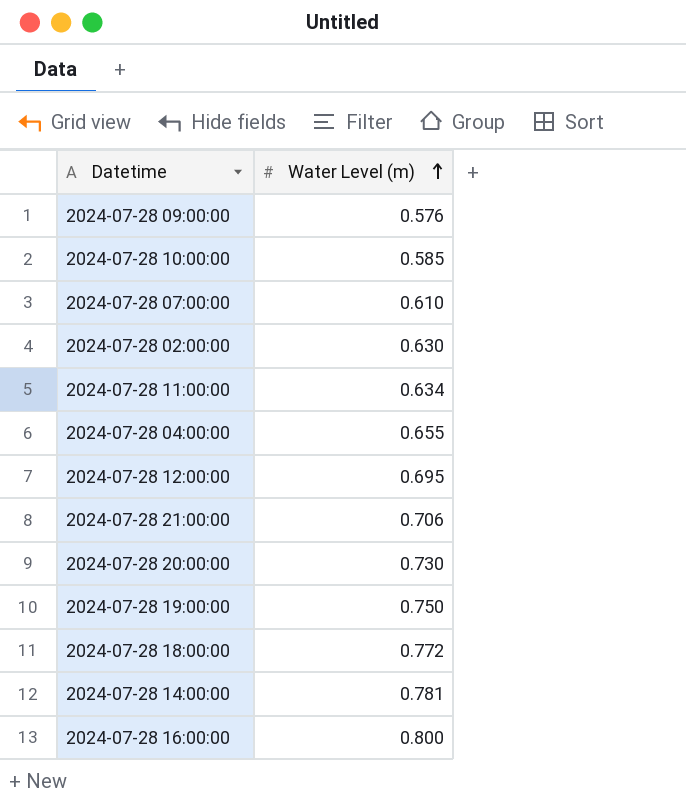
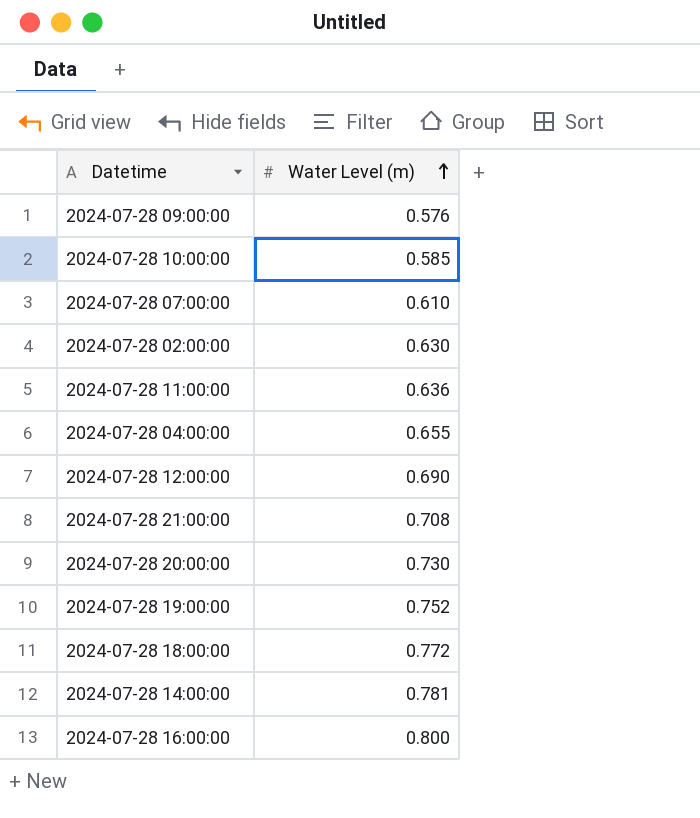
2024-07-28 11:00:00 | Water Level (m): 0.634 -> 0.636
2024-07-28 12:00:00 | Water Level (m): 0.695 -> 0.690
2024-07-28 21:00:00 | Water Level (m): 0.706 -> 0.708
2024-07-28 19:00:00 | Water Level (m): 0.750 -> 0.752

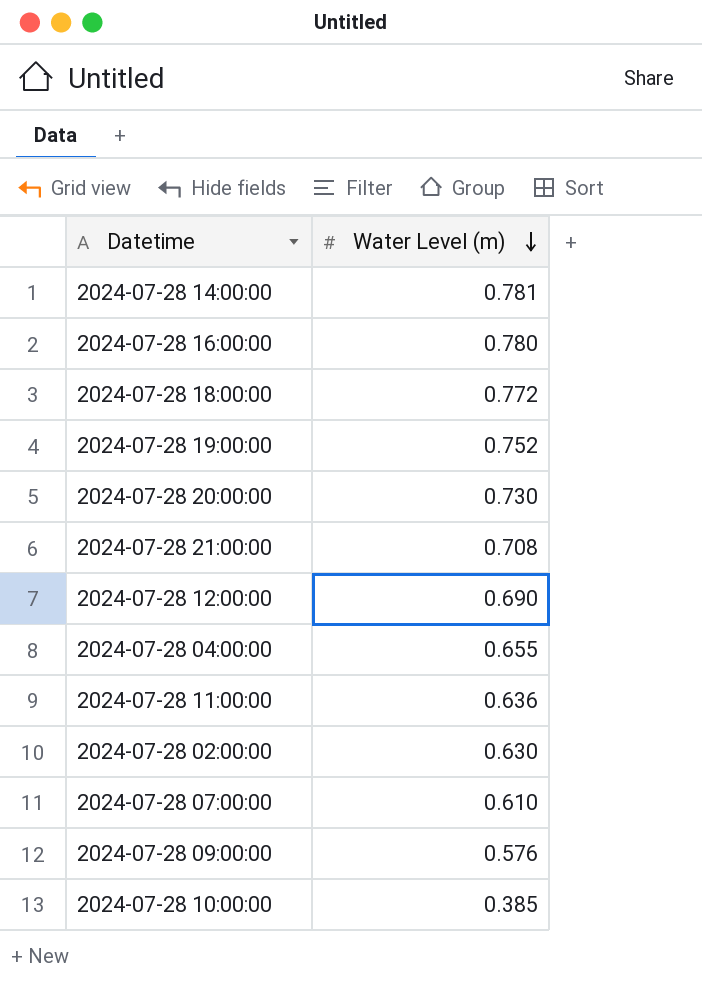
row order: Water Level (m) ascending -> Water Level (m) descending
2024-07-28 16:00:00 | Water Level (m): 0.800 -> 0.780
2024-07-28 10:00:00 | Water Level (m): 0.585 -> 0.385

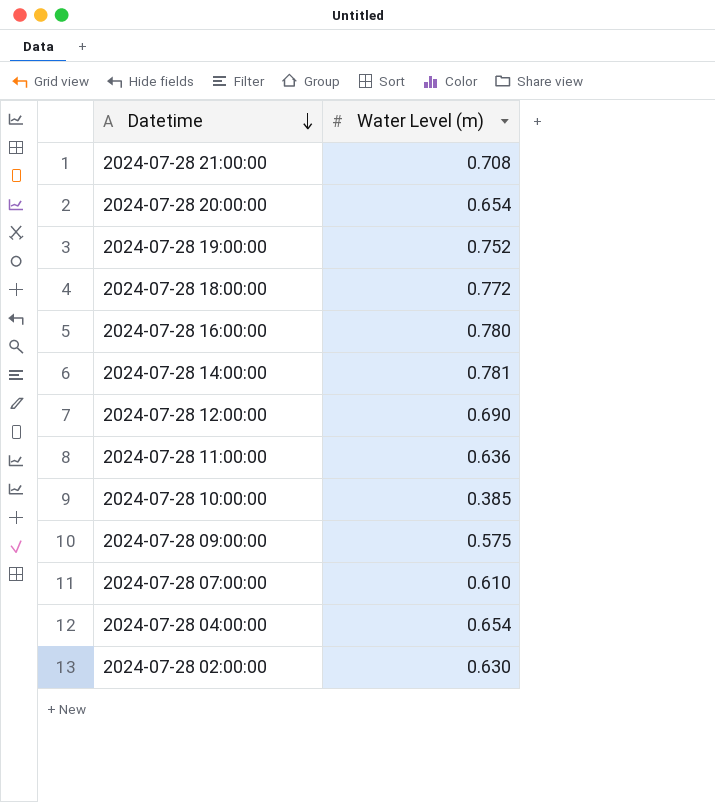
row order: Water Level (m) descending -> Datetime descending
2024-07-28 20:00:00 | Water Level (m): 0.730 -> 0.654
2024-07-28 09:00:00 | Water Level (m): 0.576 -> 0.575
2024-07-28 04:00:00 | Water Level (m): 0.655 -> 0.654

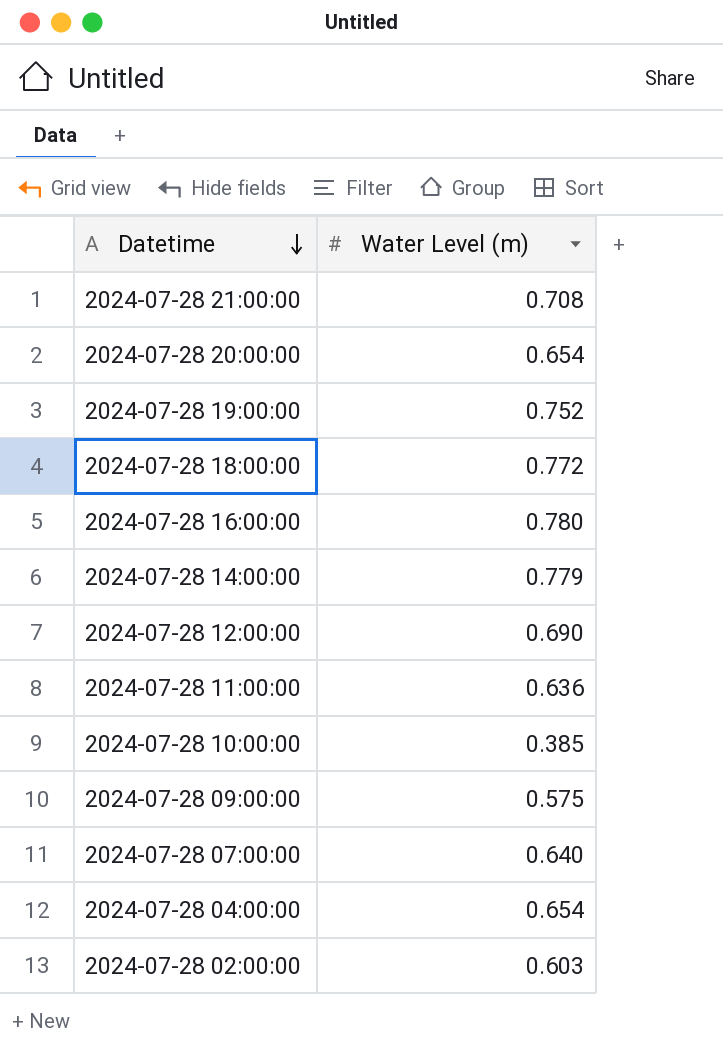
2024-07-28 14:00:00 | Water Level (m): 0.781 -> 0.779
2024-07-28 07:00:00 | Water Level (m): 0.610 -> 0.640
2024-07-28 02:00:00 | Water Level (m): 0.630 -> 0.603

